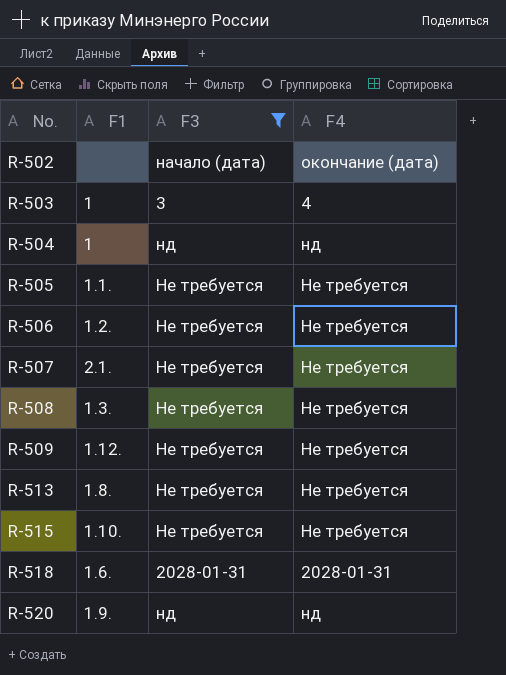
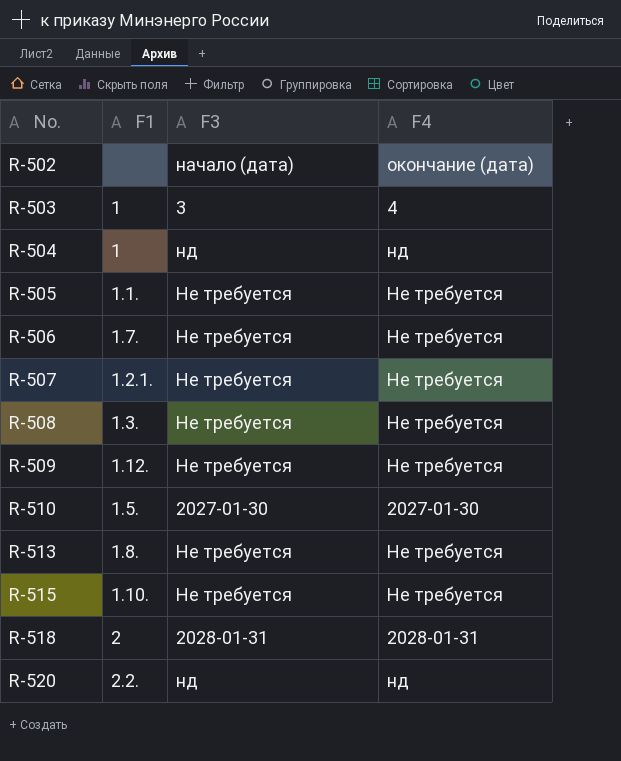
filter: F3 != 2027-01-30 -> none
R-506 | F1: 1.2. -> 1.7.
R-507 | F1: 2.1. -> 1.2.1.
R-518 | F1: 1.6. -> 2
R-520 | F1: 1.9. -> 2.2.

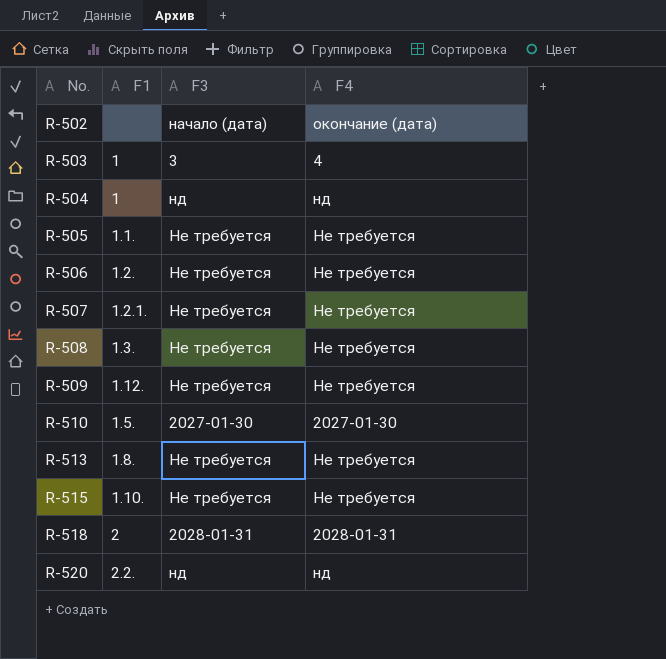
R-506 | F1: 1.7. -> 1.2.

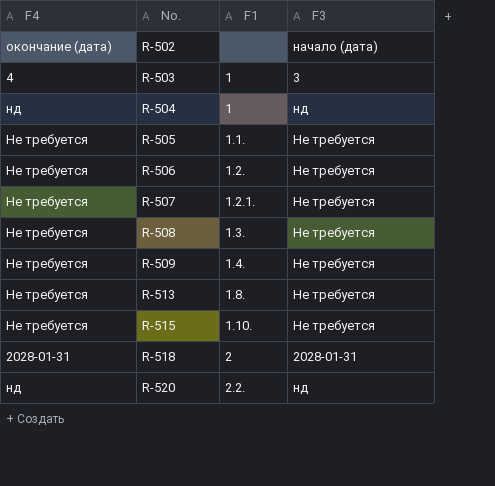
column F4 | position: 4 -> 1
row R-510: 1.5. | 2027-01-30 | 2027-01-30 -> none
R-509 | F1: 1.12. -> 1.4.

